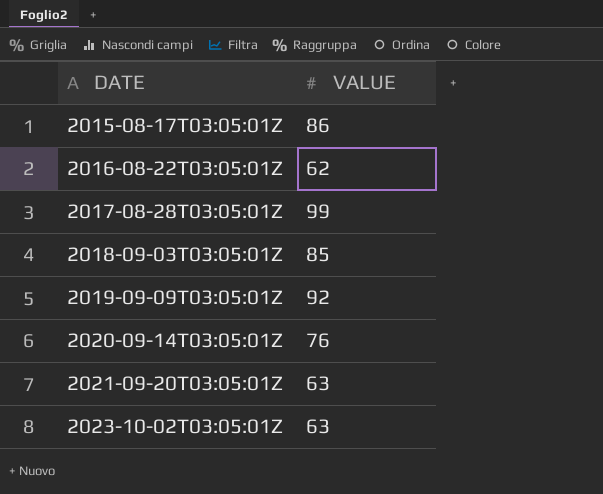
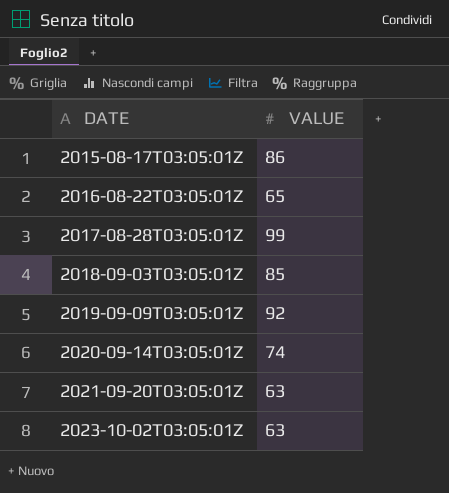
2016-08-22T03:05:01Z | VALUE: 62 -> 65
2020-09-14T03:05:01Z | VALUE: 76 -> 74

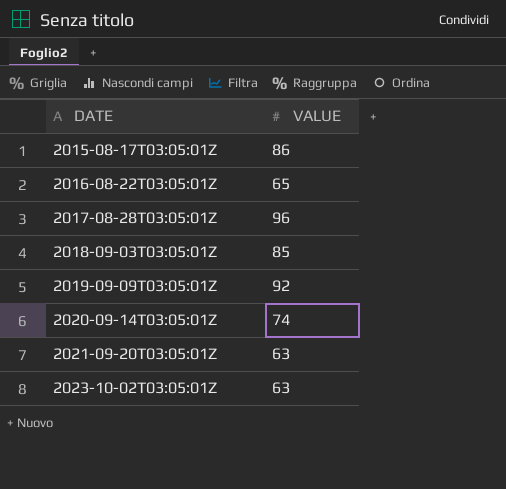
2017-08-28T03:05:01Z | VALUE: 99 -> 96

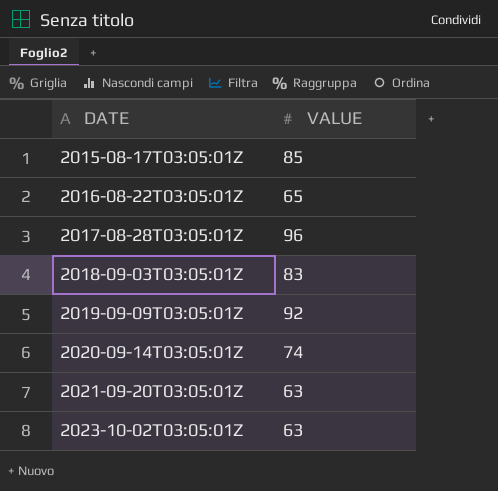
2015-08-17T03:05:01Z | VALUE: 86 -> 85
2018-09-03T03:05:01Z | VALUE: 85 -> 83

